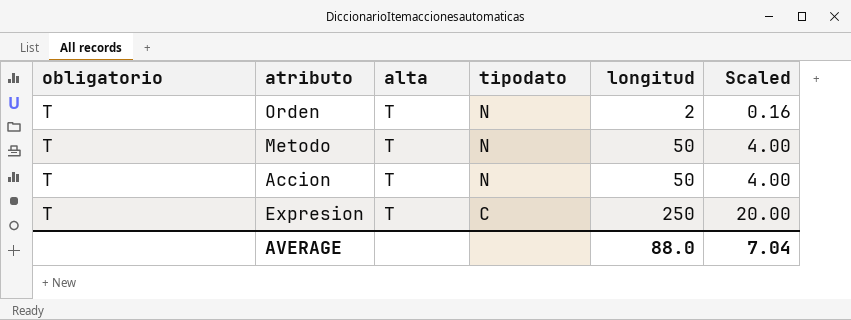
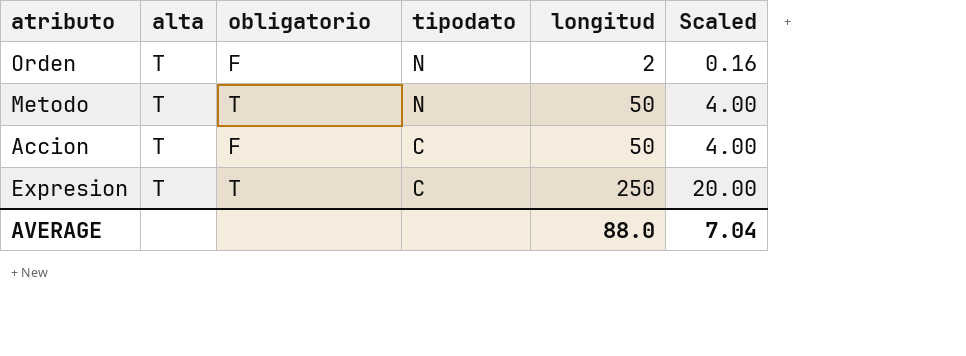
column obligatorio | position: 1 -> 3
Orden | obligatorio: T -> F
Accion | obligatorio: T -> F
Accion | tipodato: N -> C

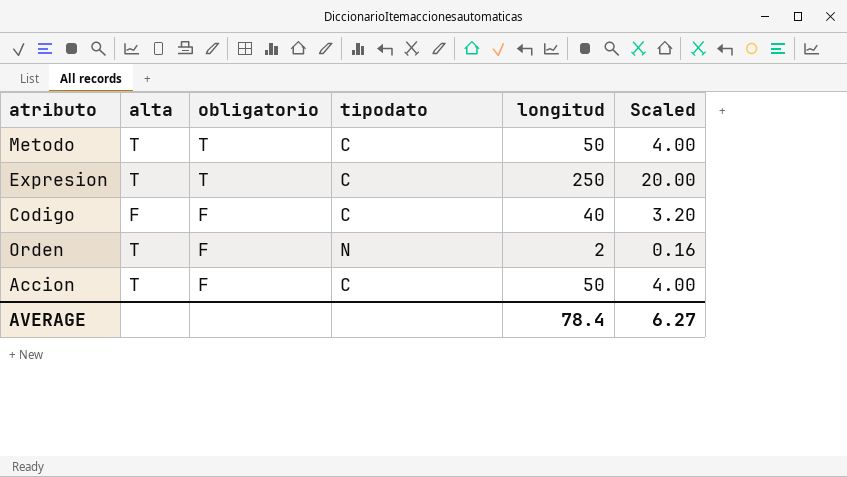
row order: tipodato descending -> obligatorio descending
Metodo | tipodato: N -> C
row Codigo: none -> F | F | C | 40 | 3.20
AVERAGE | longitud: 88.0 -> 78.4
AVERAGE | Scaled: 7.04 -> 6.27

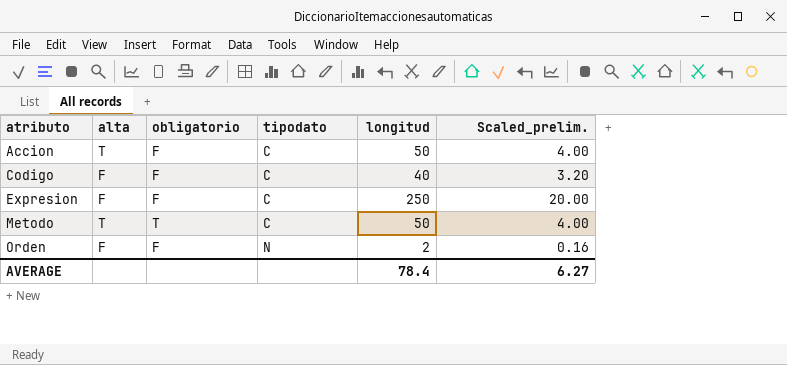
row order: obligatorio descending -> atributo ascending
column name: Scaled -> Scaled_prelim.
Expresion | alta: T -> F
Expresion | obligatorio: T -> F
Orden | alta: T -> F

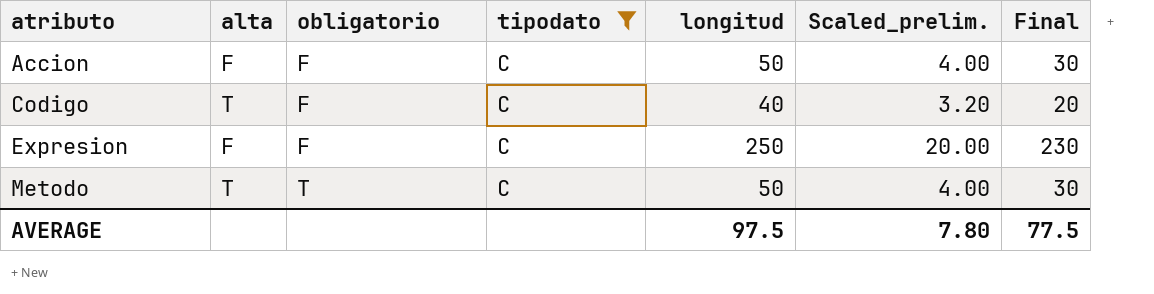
filter: none -> tipodato = C
column Final | formula: none -> [longitud] - 20
Accion | alta: T -> F
Codigo | alta: F -> T
AVERAGE | longitud: 78.4 -> 97.5
AVERAGE | Scaled_prelim.: 6.27 -> 7.80

